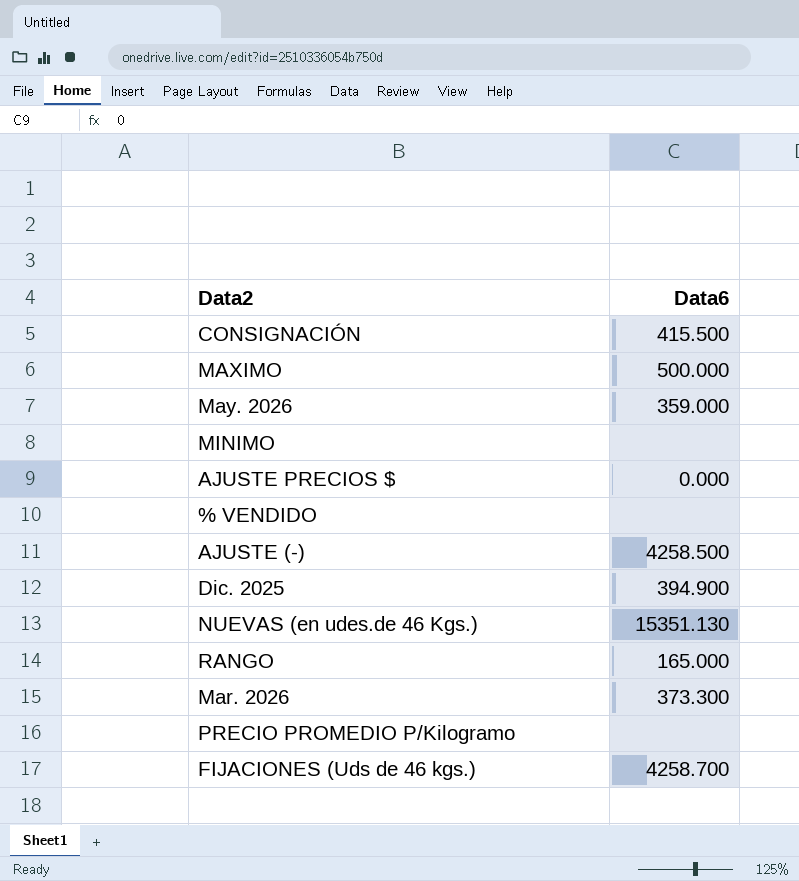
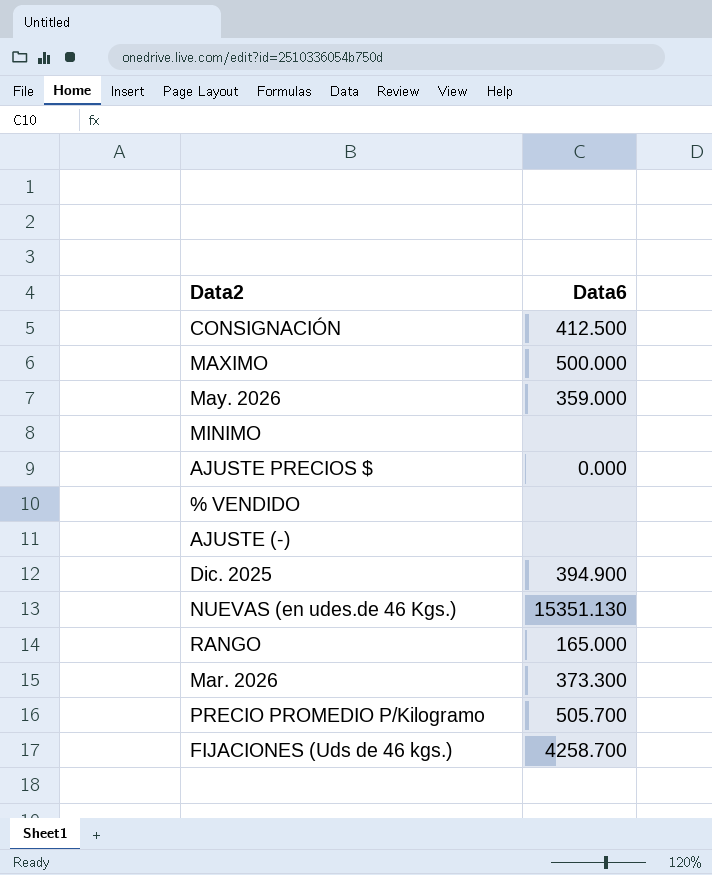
CONSIGNACIÓN | Data6: 415.500 -> 412.500
AJUSTE (-) | Data6: 4258.500 -> none
PRECIO PROMEDIO P/Kilogramo | Data6: none -> 505.700

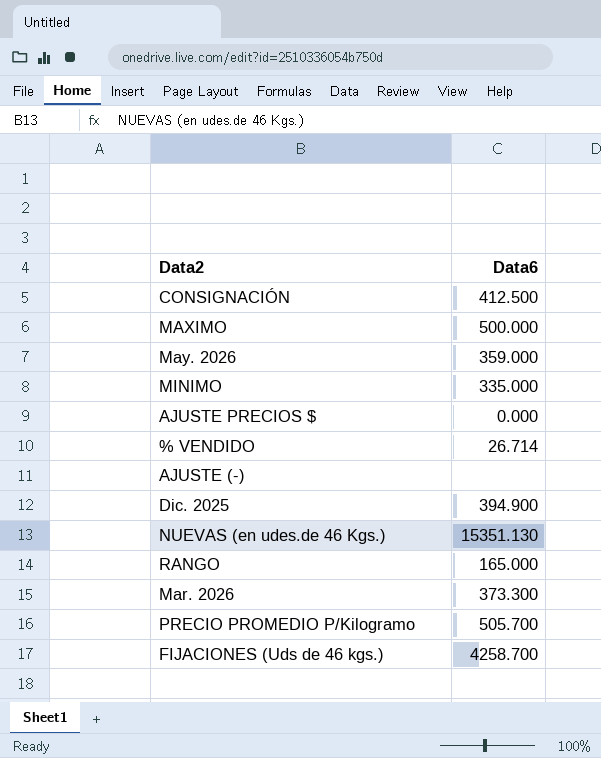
MINIMO | Data6: none -> 335.000
% VENDIDO | Data6: none -> 26.714

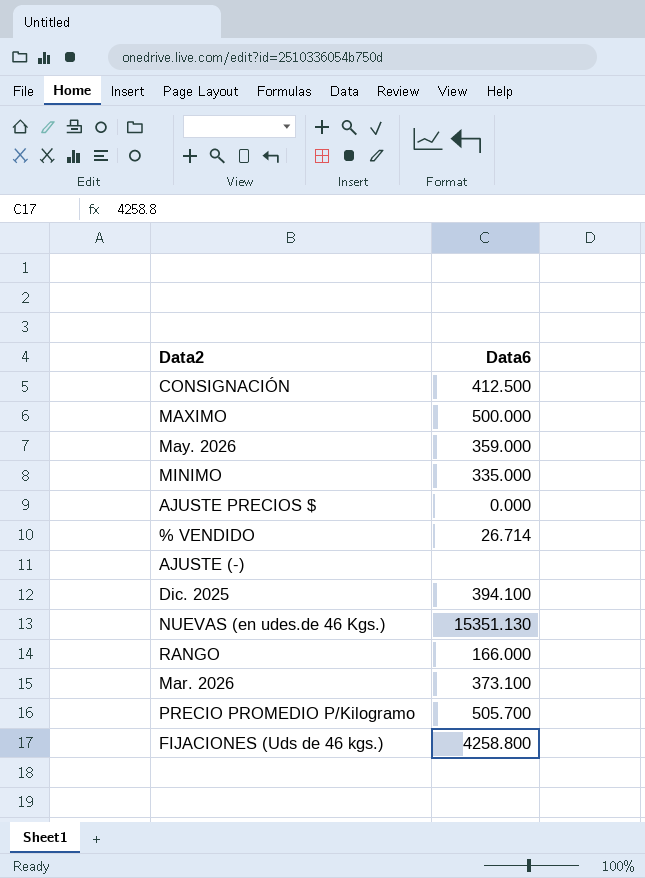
Dic. 2025 | Data6: 394.900 -> 394.100
RANGO | Data6: 165.000 -> 166.000
Mar. 2026 | Data6: 373.300 -> 373.100
FIJACIONES (Uds de 46 kgs.) | Data6: 4258.700 -> 4258.800

